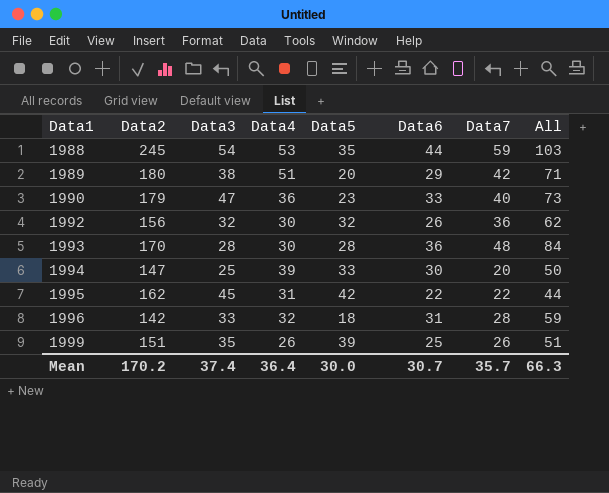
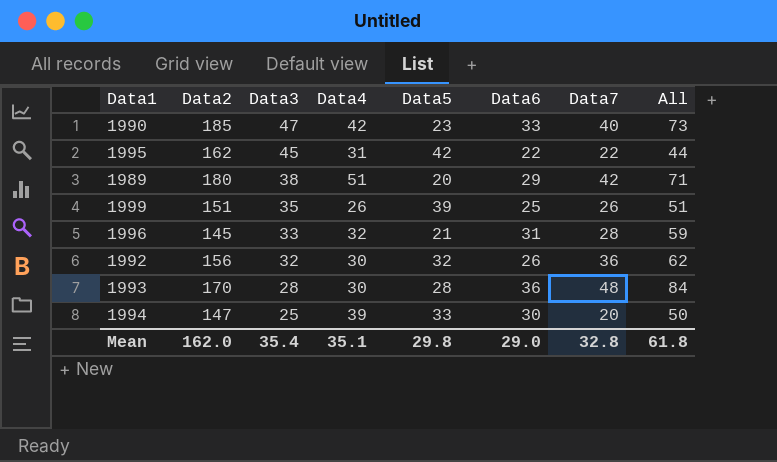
row order: Data1 ascending -> Data3 descending
row 1988: 245 | 54 | 53 | 35 | 44 | 59 | 103 -> none
1990 | Data2: 179 -> 185
1990 | Data4: 36 -> 42
1996 | Data2: 142 -> 145
1996 | Data5: 18 -> 21
Mean | Data2: 170.2 -> 162.0
Mean | Data3: 37.4 -> 35.4
Mean | Data4: 36.4 -> 35.1
Mean | Data5: 30.0 -> 29.8
Mean | Data6: 30.7 -> 29.0
Mean | Data7: 35.7 -> 32.8
Mean | All: 66.3 -> 61.8

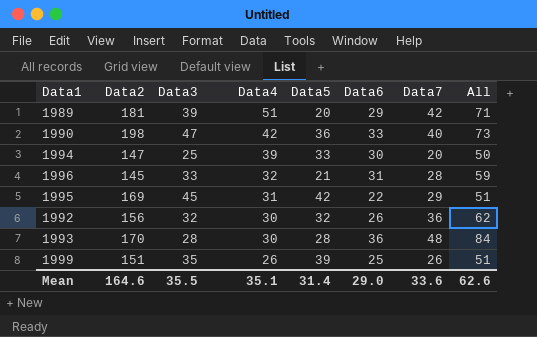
row order: Data3 descending -> Data4 descending
1989 | Data2: 180 -> 181
1989 | Data3: 38 -> 39
1990 | Data2: 185 -> 198
1990 | Data5: 23 -> 36
1995 | Data2: 162 -> 169
1995 | Data7: 22 -> 29
1995 | All: 44 -> 51
Mean | Data2: 162.0 -> 164.6
Mean | Data3: 35.4 -> 35.5
Mean | Data5: 29.8 -> 31.4
Mean | Data7: 32.8 -> 33.6
Mean | All: 61.8 -> 62.6

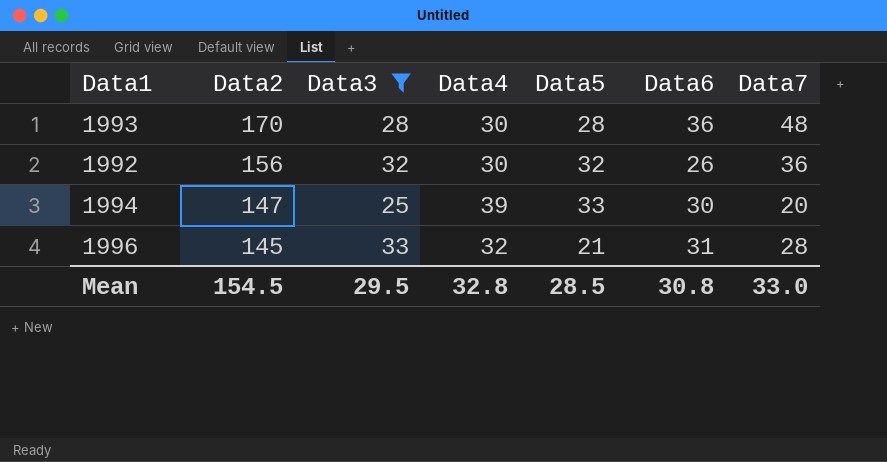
filter: none -> Data3 <= 33
row order: Data4 descending -> Data2 descending
column All | formula: [Data6] + [Data7] -> none
Mean | Data2: 164.6 -> 154.5
Mean | Data3: 35.5 -> 29.5
Mean | Data4: 35.1 -> 32.8
Mean | Data5: 31.4 -> 28.5
Mean | Data6: 29.0 -> 30.8
Mean | Data7: 33.6 -> 33.0

